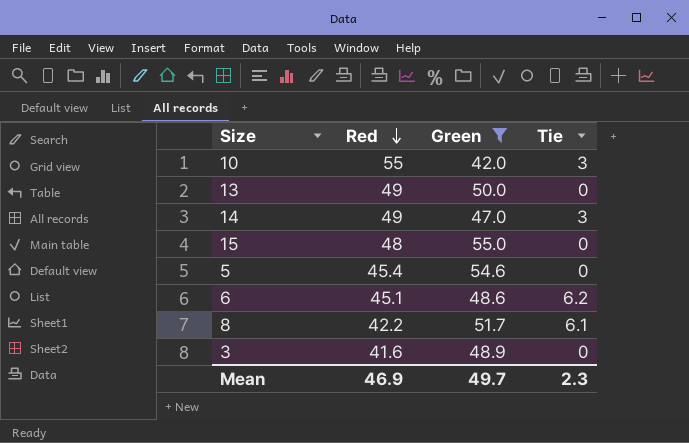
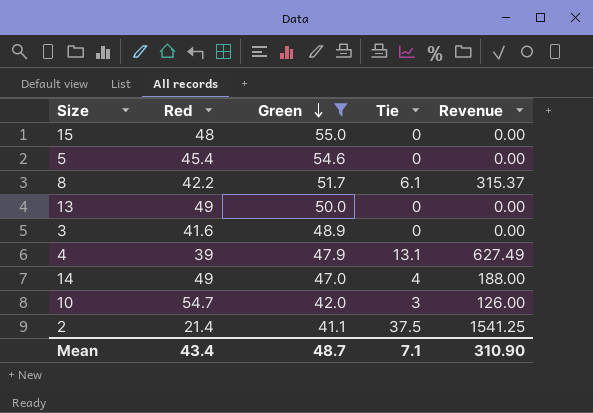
row order: Red descending -> Green descending
column Revenue | formula: none -> [Green] * [Tie]
row 6: 45.1 | 48.6 | 6.2 -> none
row 4: none -> 39 | 47.9 | 13.1 | 627.49
14 | Tie: 3 -> 4
10 | Red: 55 -> 54.7
row 2: none -> 21.4 | 41.1 | 37.5 | 1541.25
Mean | Red: 46.9 -> 43.4
Mean | Green: 49.7 -> 48.7
Mean | Tie: 2.3 -> 7.1

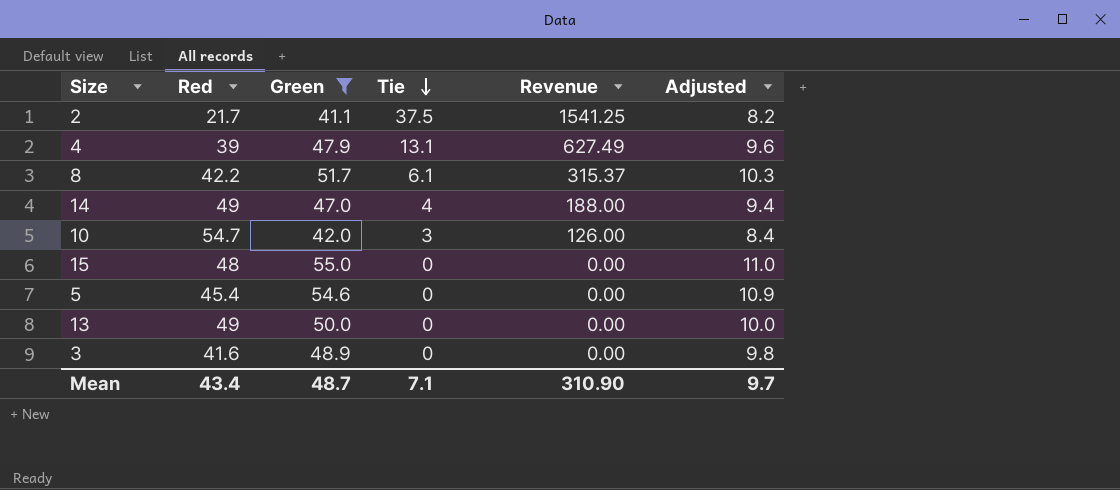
row order: Green descending -> Tie descending
column Adjusted | formula: none -> [Green] * 0.2
2 | Red: 21.4 -> 21.7

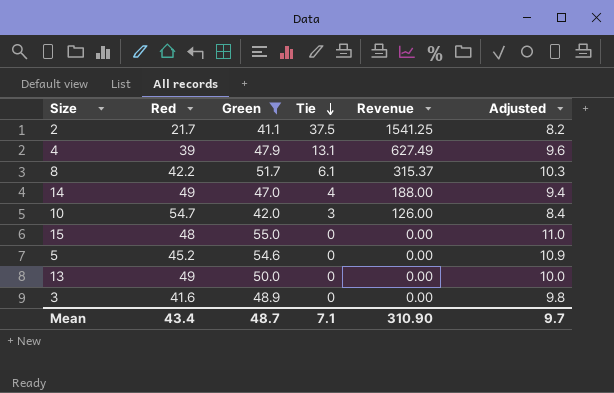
5 | Red: 45.4 -> 45.2

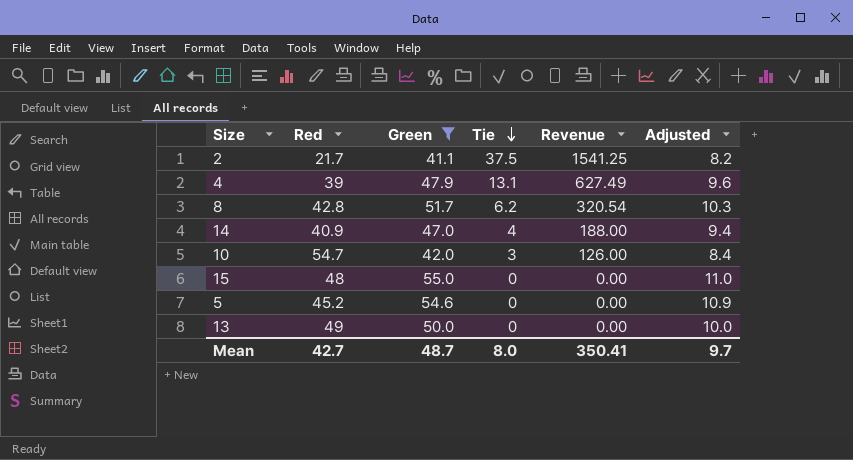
row 3: 41.6 | 48.9 | 0 | 0.00 | 9.8 -> none
8 | Red: 42.2 -> 42.8
8 | Tie: 6.1 -> 6.2
8 | Revenue: 315.37 -> 320.54
14 | Red: 49 -> 40.9
Mean | Red: 43.4 -> 42.7
Mean | Tie: 7.1 -> 8.0
Mean | Revenue: 310.90 -> 350.41

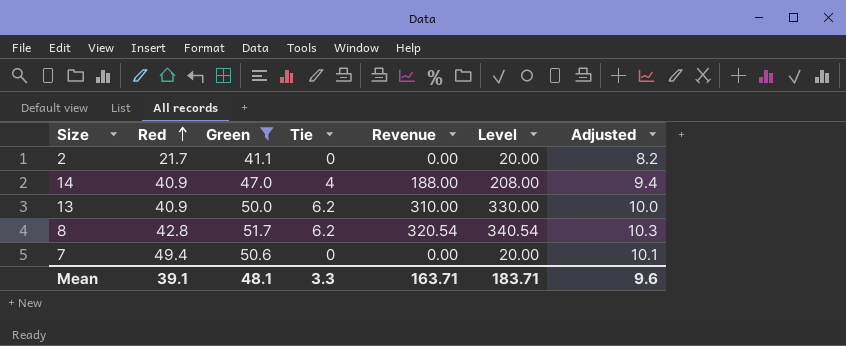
row order: Tie descending -> Red ascending
column Level | formula: none -> [Revenue] + 20
row 4: 39 | 47.9 | 13.1 | 627.49 | 9.6 -> none
row 10: 54.7 | 42.0 | 3 | 126.00 | 8.4 -> none
row 15: 48 | 55.0 | 0 | 0.00 | 11.0 -> none
row 5: 45.2 | 54.6 | 0 | 0.00 | 10.9 -> none
2 | Tie: 37.5 -> 0
2 | Revenue: 1541.25 -> 0.00
13 | Red: 49 -> 40.9
13 | Tie: 0 -> 6.2
13 | Revenue: 0.00 -> 310.00
row 7: none -> 49.4 | 50.6 | 0 | 0.00 | 20.00 | 10.1
Mean | Red: 42.7 -> 39.1
Mean | Green: 48.7 -> 48.1
Mean | Tie: 8.0 -> 3.3
Mean | Revenue: 350.41 -> 163.71
Mean | Adjusted: 9.7 -> 9.6

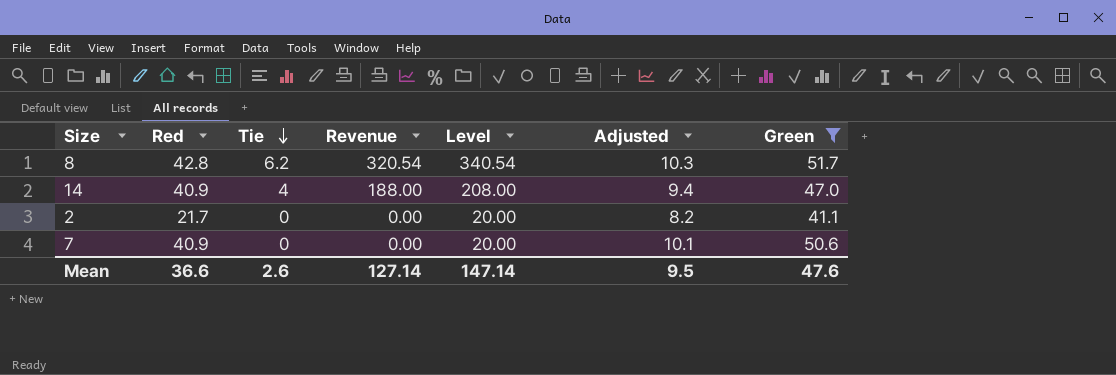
row order: Red ascending -> Tie descending
column Green | position: 3 -> 7
row 13: 40.9 | 50.0 | 6.2 | 310.00 | 330.00 | 10.0 -> none
7 | Red: 49.4 -> 40.9
Mean | Red: 39.1 -> 36.6
Mean | Tie: 3.3 -> 2.6
Mean | Revenue: 163.71 -> 127.14
Mean | Level: 183.71 -> 147.14
Mean | Adjusted: 9.6 -> 9.5
Mean | Green: 48.1 -> 47.6

